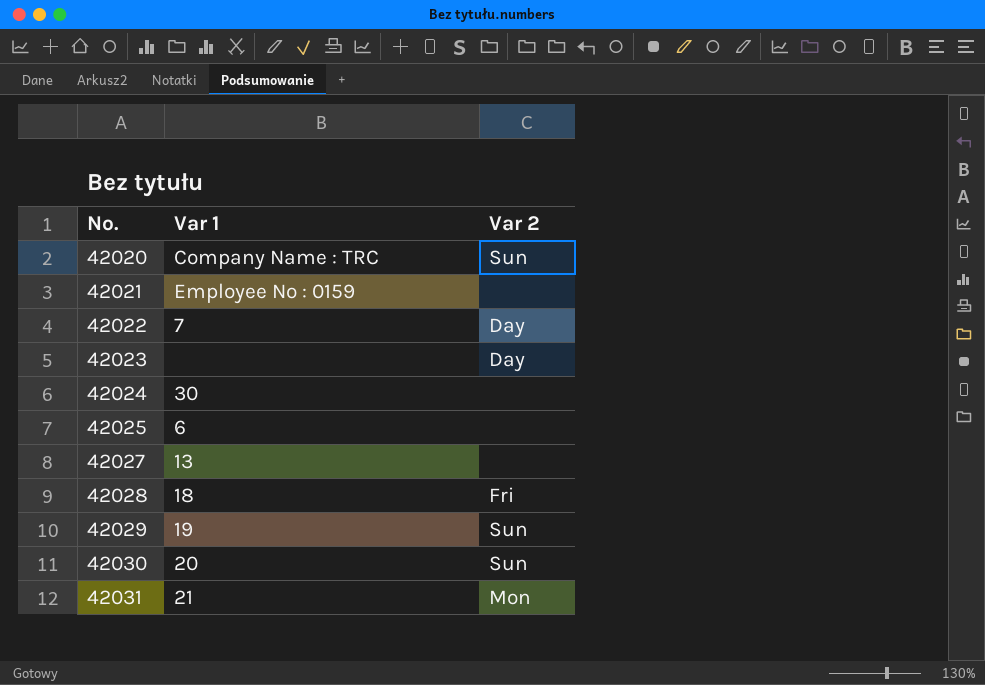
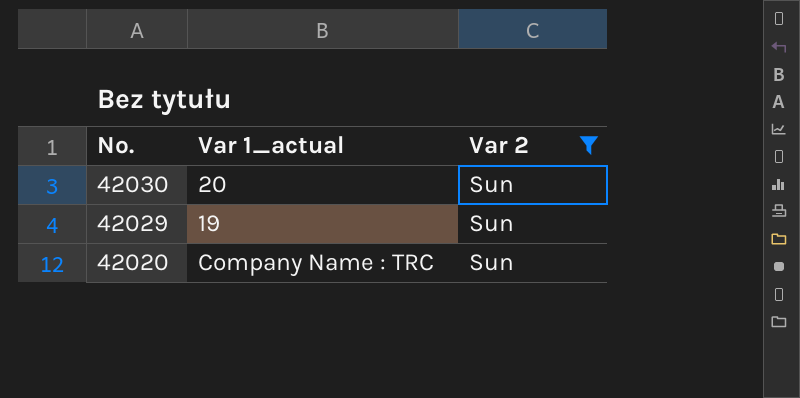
filter: none -> Var 2 = Sun
row order: No. ascending -> No. descending
column name: Var 1 -> Var 1_actual

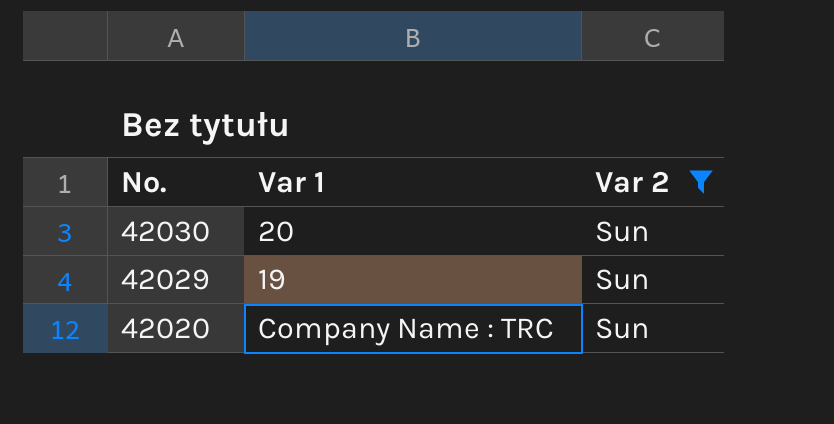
column name: Var 1_actual -> Var 1

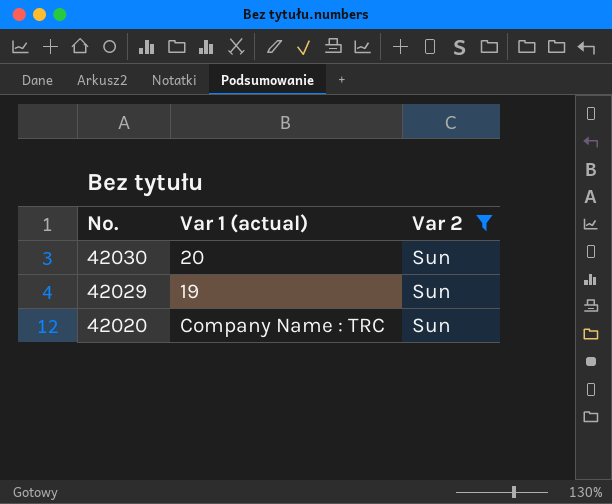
column name: Var 1 -> Var 1 (actual)

